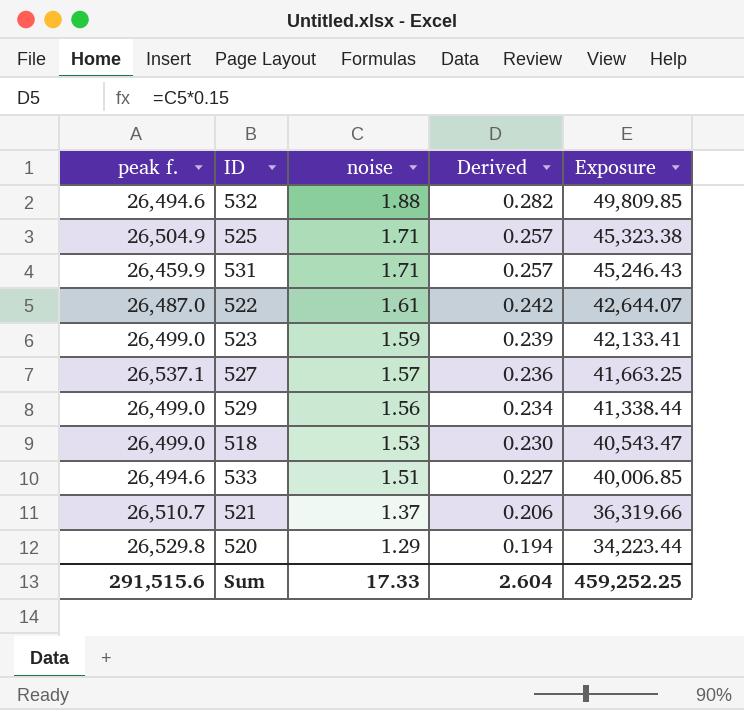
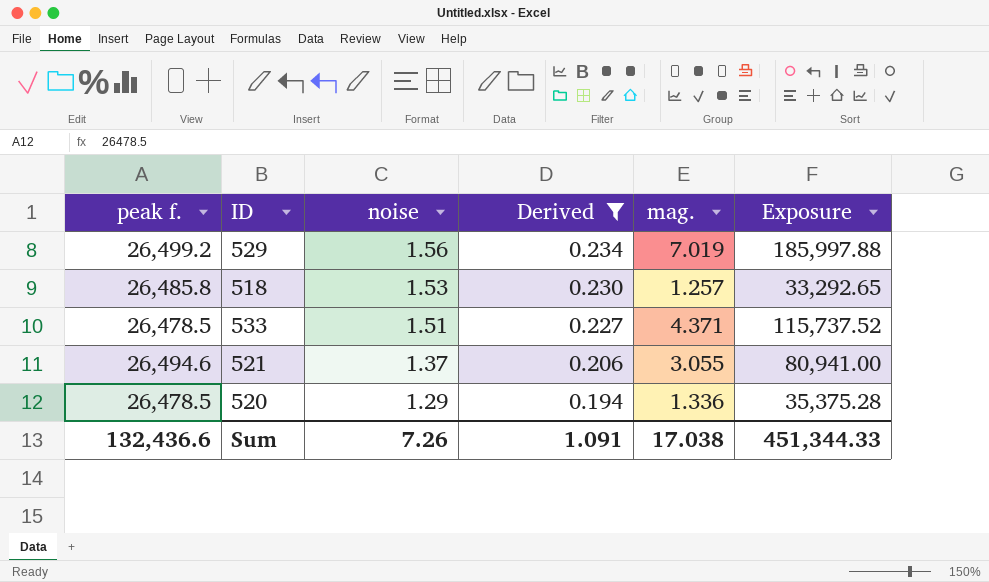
filter: none -> Derived <= 0.234
column mag. | position: none -> 5
column Exposure | formula: [peak f.] * [noise] -> [peak f.] * [mag.]
529 | peak f.: 26,499.0 -> 26,499.2
518 | peak f.: 26,499.0 -> 26,485.8
533 | peak f.: 26,494.6 -> 26,478.5
521 | peak f.: 26,510.7 -> 26,494.6
520 | peak f.: 26,529.8 -> 26,478.5
Sum | peak f.: 291,515.6 -> 132,436.6
Sum | noise: 17.33 -> 7.26
Sum | Derived: 2.604 -> 1.091
Sum | Exposure: 459,252.25 -> 451,344.33

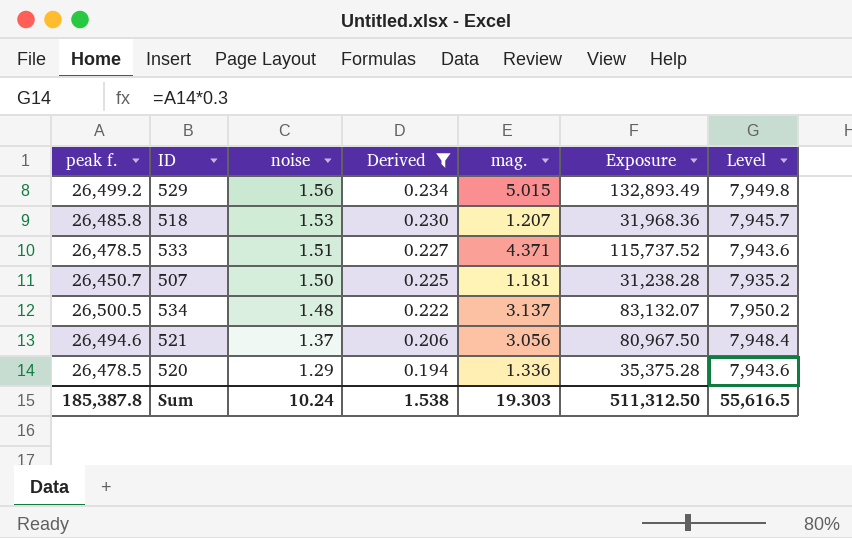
column Level | formula: none -> [peak f.] * 0.3
529 | mag.: 7.019 -> 5.015
529 | Exposure: 185,997.88 -> 132,893.49
518 | mag.: 1.257 -> 1.207
518 | Exposure: 33,292.65 -> 31,968.36
row 507: none -> 26,450.7 | 1.50 | 0.225 | 1.181 | 31,238.28 | 7,935.2
row 534: none -> 26,500.5 | 1.48 | 0.222 | 3.137 | 83,132.07 | 7,950.2
521 | mag.: 3.055 -> 3.056
521 | Exposure: 80,941.00 -> 80,967.50
Sum | peak f.: 132,436.6 -> 185,387.8
Sum | noise: 7.26 -> 10.24
Sum | Derived: 1.091 -> 1.538
Sum | mag.: 17.038 -> 19.303
Sum | Exposure: 451,344.33 -> 511,312.50

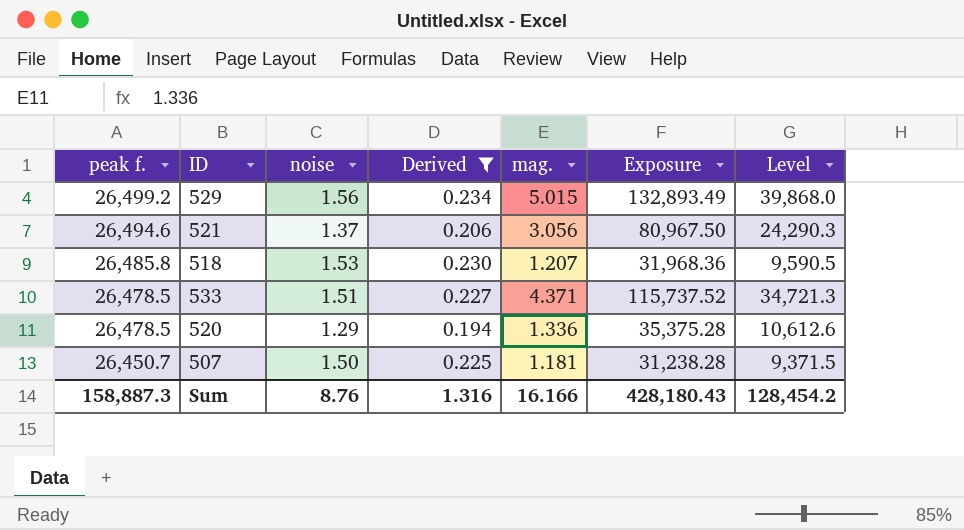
row order: noise descending -> peak f. descending
column Level | formula: [peak f.] * 0.3 -> [Exposure] * 0.3
row 534: 26,500.5 | 1.48 | 0.222 | 3.137 | 83,132.07 | 7,950.2 -> none
Sum | peak f.: 185,387.8 -> 158,887.3
Sum | noise: 10.24 -> 8.76
Sum | Derived: 1.538 -> 1.316
Sum | mag.: 19.303 -> 16.166
Sum | Exposure: 511,312.50 -> 428,180.43
Sum | Level: 55,616.5 -> 128,454.2

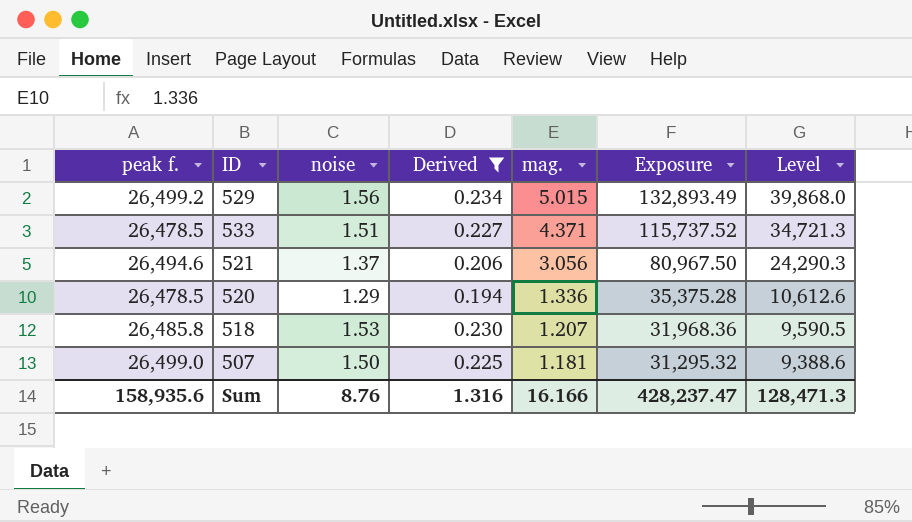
row order: peak f. descending -> mag. descending
507 | peak f.: 26,450.7 -> 26,499.0
507 | Exposure: 31,238.28 -> 31,295.32
507 | Level: 9,371.5 -> 9,388.6
Sum | peak f.: 158,887.3 -> 158,935.6
Sum | Exposure: 428,180.43 -> 428,237.47
Sum | Level: 128,454.2 -> 128,471.3

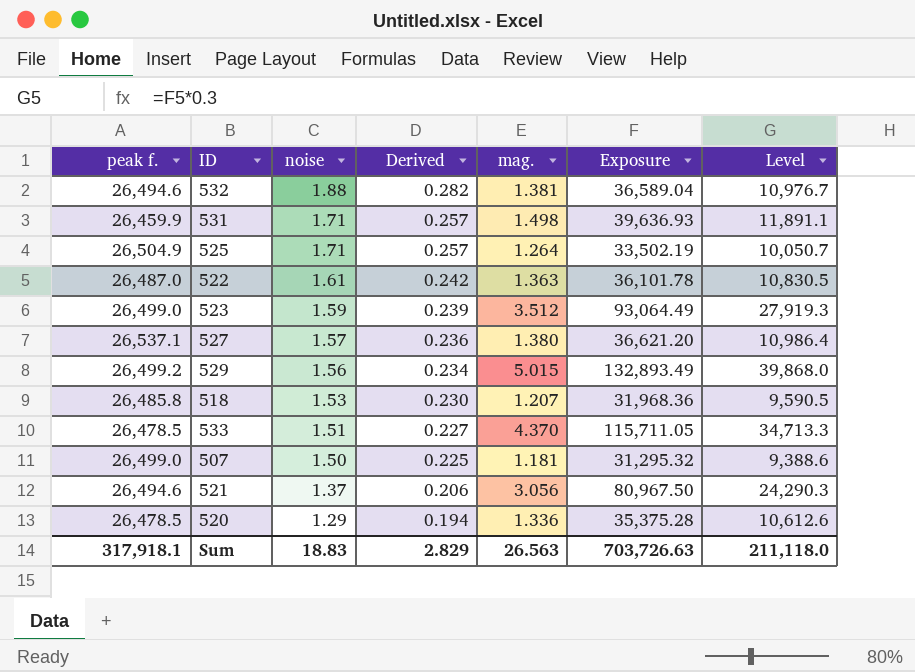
filter: Derived <= 0.234 -> none
row order: mag. descending -> noise descending
533 | mag.: 4.371 -> 4.370
533 | Exposure: 115,737.52 -> 115,711.05
533 | Level: 34,721.3 -> 34,713.3
Sum | peak f.: 158,935.6 -> 317,918.1
Sum | noise: 8.76 -> 18.83
Sum | Derived: 1.316 -> 2.829
Sum | mag.: 16.166 -> 26.563
Sum | Exposure: 428,237.47 -> 703,726.63
Sum | Level: 128,471.3 -> 211,118.0

